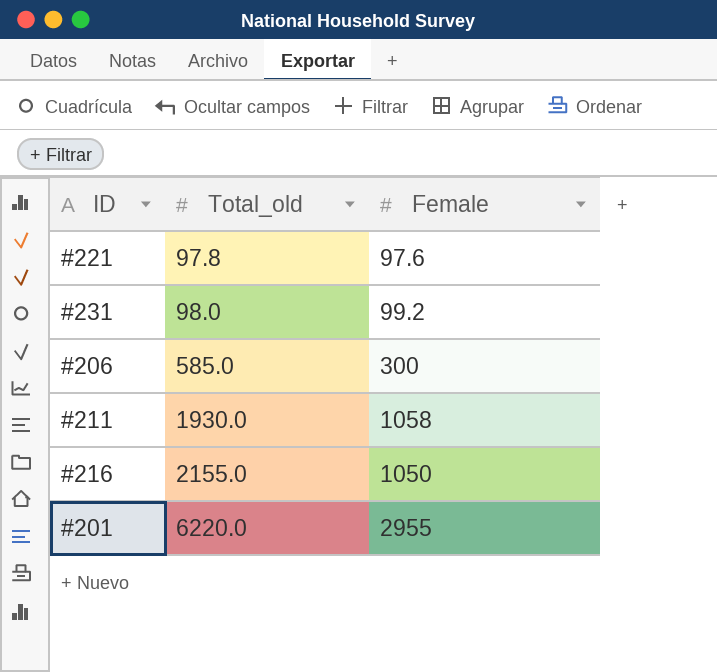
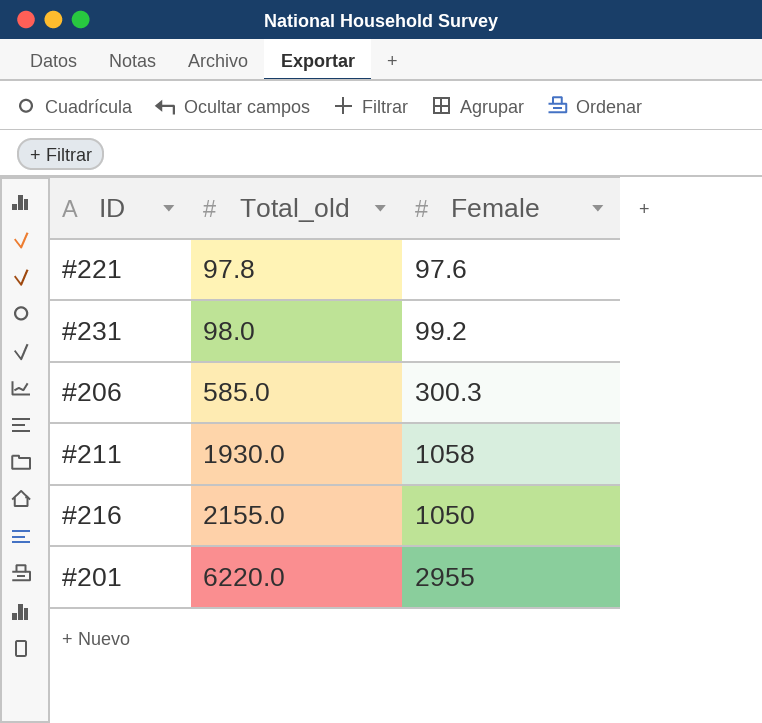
#206 | Female: 300 -> 300.3

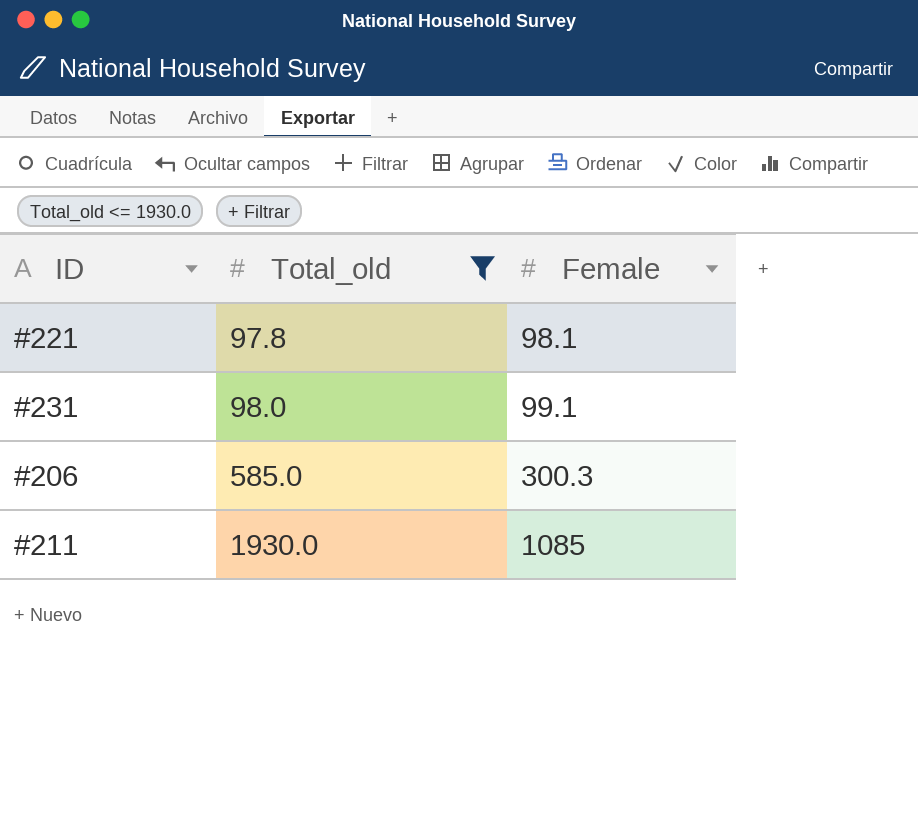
filter: none -> Total_old <= 1930.0
#221 | Female: 97.6 -> 98.1
#231 | Female: 99.2 -> 99.1
#211 | Female: 1058 -> 1085

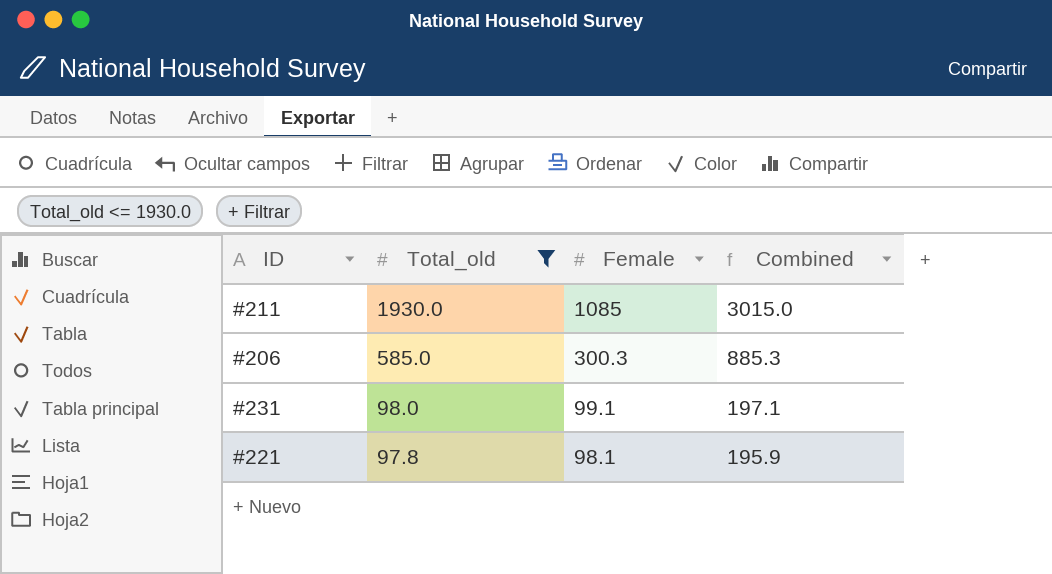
row order: Total_old ascending -> Total_old descending
column Combined | formula: none -> [Total_old] + [Female]

